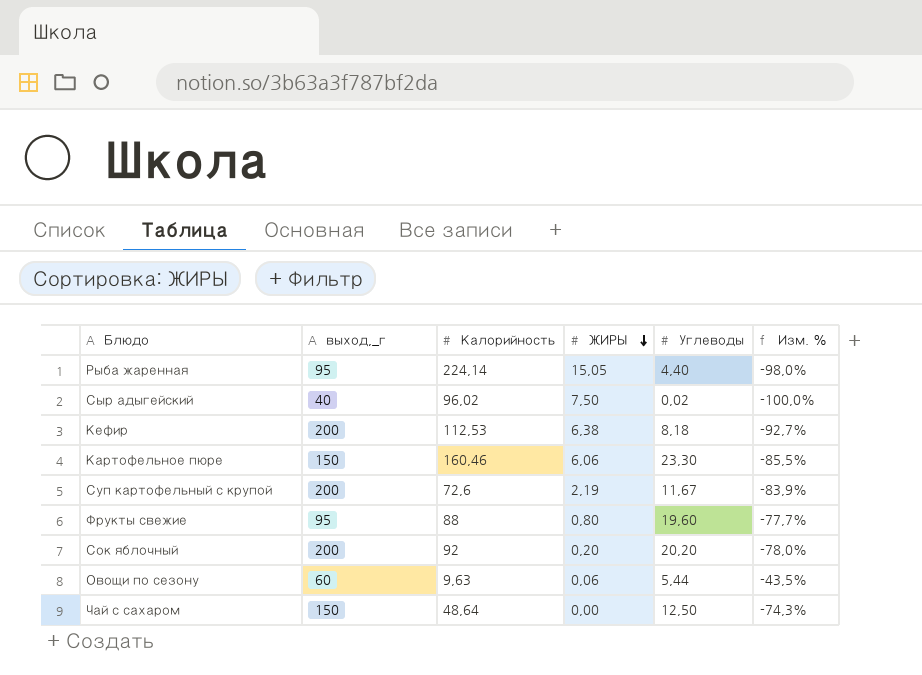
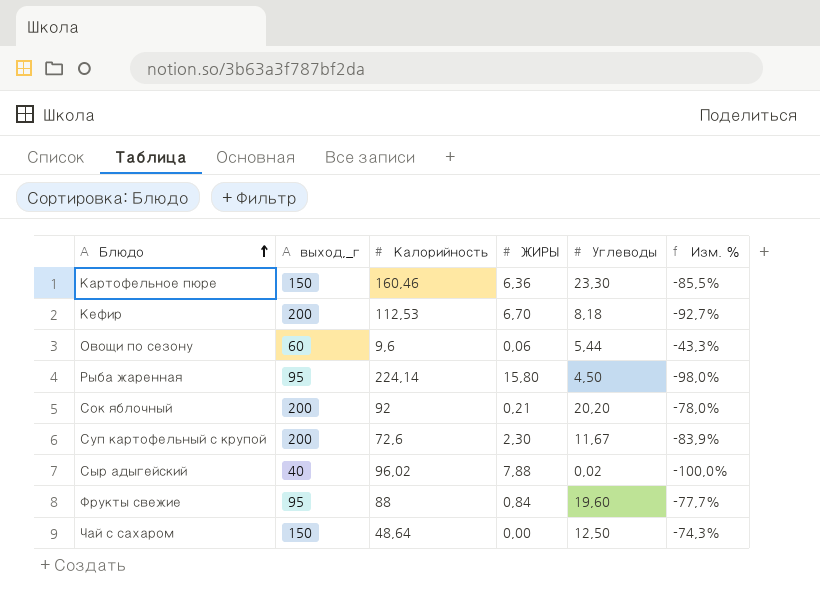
row order: ЖИРЫ descending -> Блюдо ascending
Картофельное пюре | ЖИРЫ: 6,06 -> 6,36
Кефир | ЖИРЫ: 6,38 -> 6,70
Овощи по сезону | Калорийность: 9,63 -> 9,6
Овощи по сезону | Изм. %: -43,5% -> -43,3%
Рыба жаренная | ЖИРЫ: 15,05 -> 15,80
Рыба жаренная | Углеводы: 4,40 -> 4,50
Сок яблочный | ЖИРЫ: 0,20 -> 0,21
Суп картофельный с крупой | ЖИРЫ: 2,19 -> 2,30
Сыр адыгейский | ЖИРЫ: 7,50 -> 7,88
Фрукты свежие | ЖИРЫ: 0,80 -> 0,84

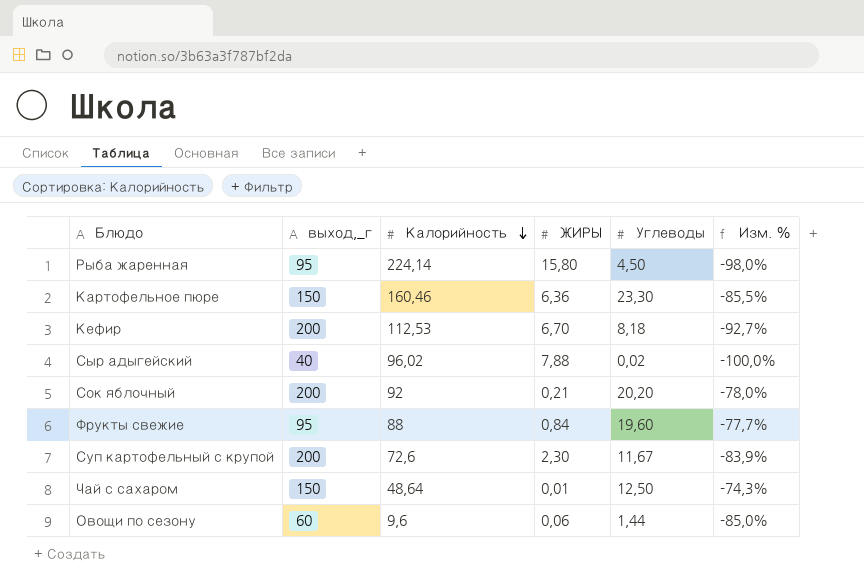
row order: Блюдо ascending -> Калорийность descending
Чай с сахаром | ЖИРЫ: 0,00 -> 0,01
Овощи по сезону | Углеводы: 5,44 -> 1,44
Овощи по сезону | Изм. %: -43,3% -> -85,0%

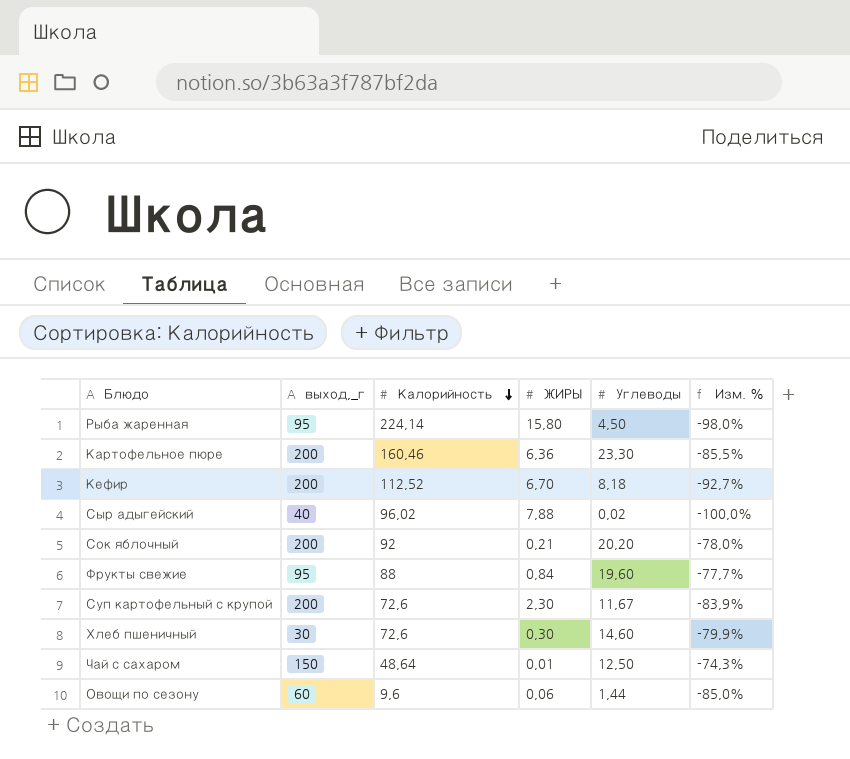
Картофельное пюре | выход,_г: 150 -> 200
Кефир | Калорийность: 112,53 -> 112,52
row Хлеб пшеничный: none -> 30 | 72,6 | 0,30 | 14,60 | -79,9%

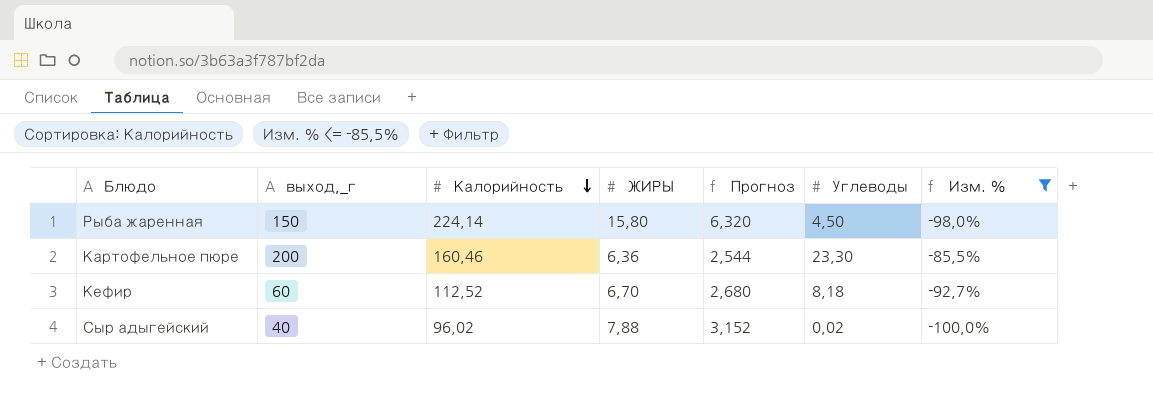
filter: none -> Изм. % <= -85,5%
column Прогноз | formula: none -> [ЖИРЫ] * 0,4
Рыба жаренная | выход,_г: 95 -> 150
Кефир | выход,_г: 200 -> 60

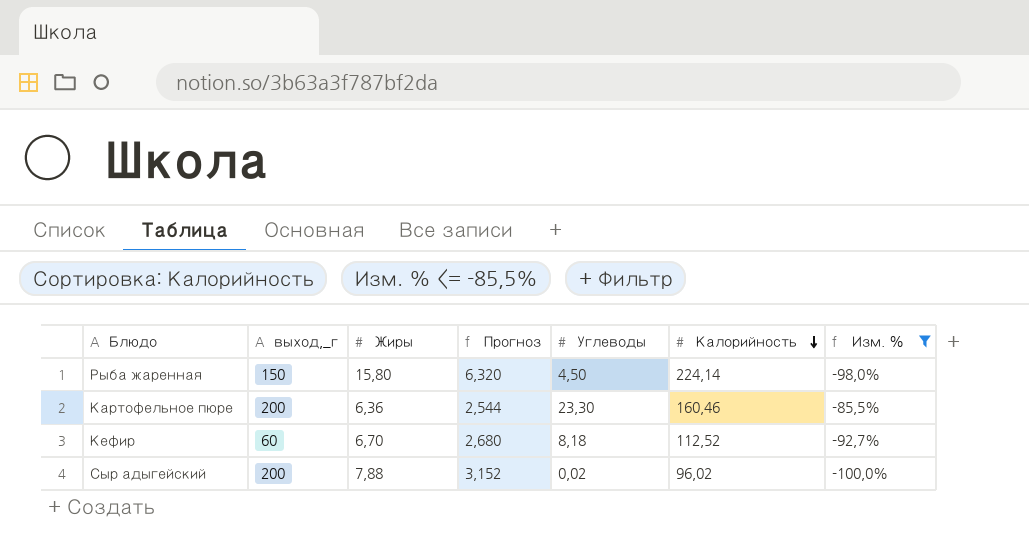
column name: ЖИРЫ -> Жиры
column Калорийность | position: 3 -> 6
Сыр адыгейский | выход,_г: 40 -> 200

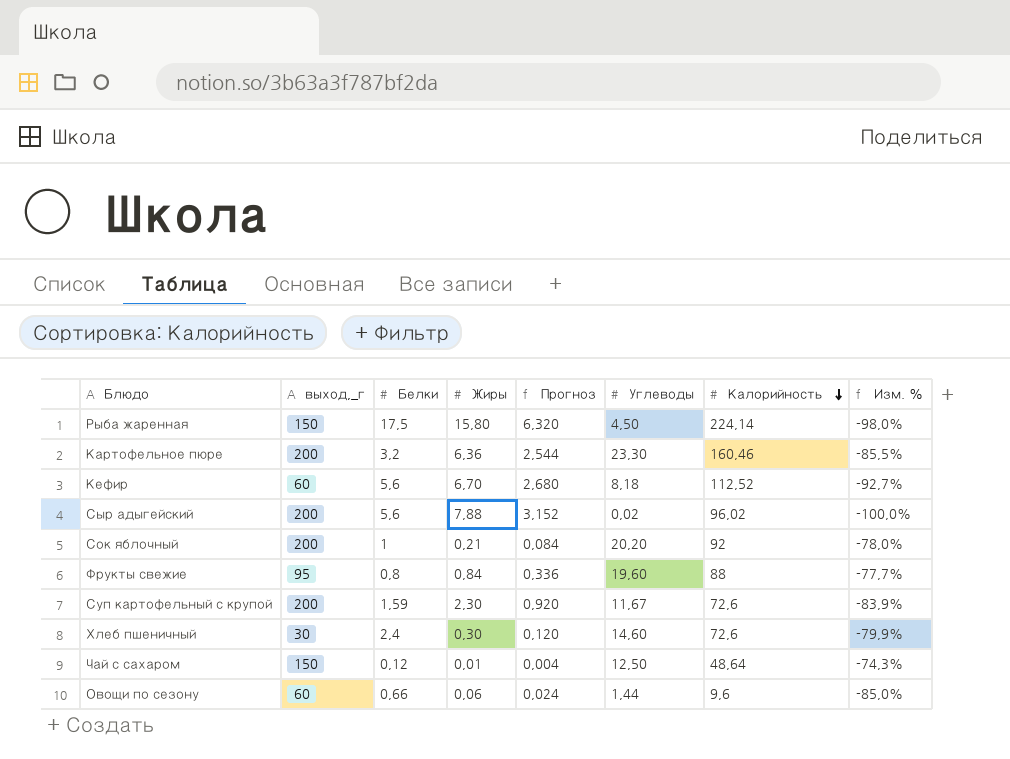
filter: Изм. % <= -85,5% -> none
column Белки | position: none -> 3

